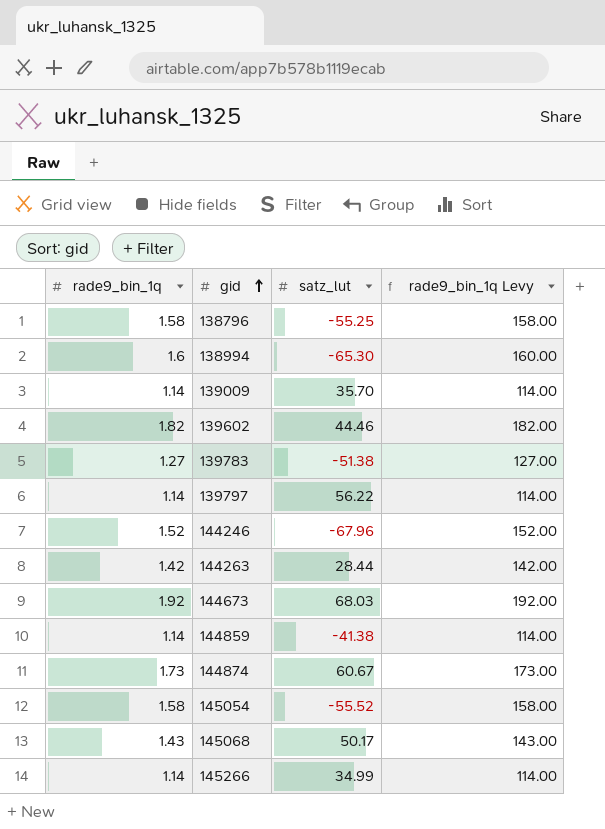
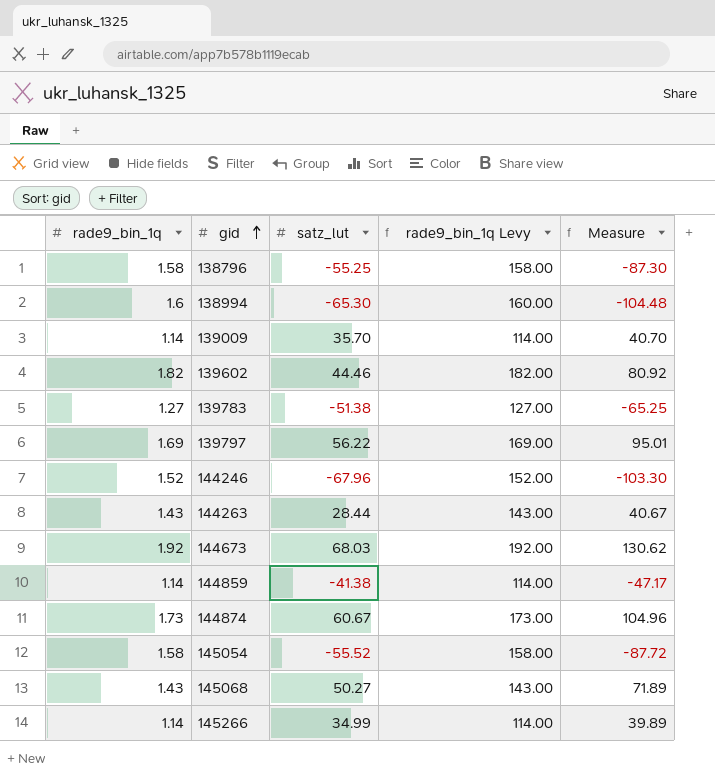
column Measure | formula: none -> [rade9_bin_1q] * [satz_lut]
139797 | rade9_bin_1q: 1.14 -> 1.69
139797 | rade9_bin_1q Levy: 114.00 -> 169.00
144263 | rade9_bin_1q: 1.42 -> 1.43
144263 | rade9_bin_1q Levy: 142.00 -> 143.00
145068 | satz_lut: 50.17 -> 50.27

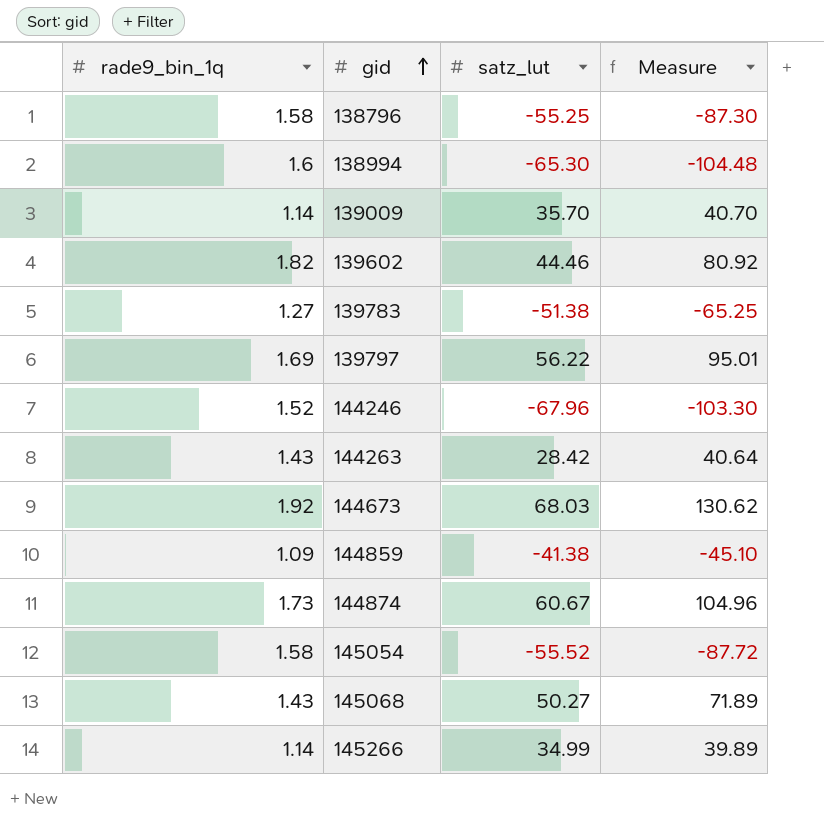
column rade9_bin_1q Levy | formula: [rade9_bin_1q] * 100 -> none
144263 | satz_lut: 28.44 -> 28.42
144263 | Measure: 40.67 -> 40.64
144859 | rade9_bin_1q: 1.14 -> 1.09
144859 | Measure: -47.17 -> -45.10

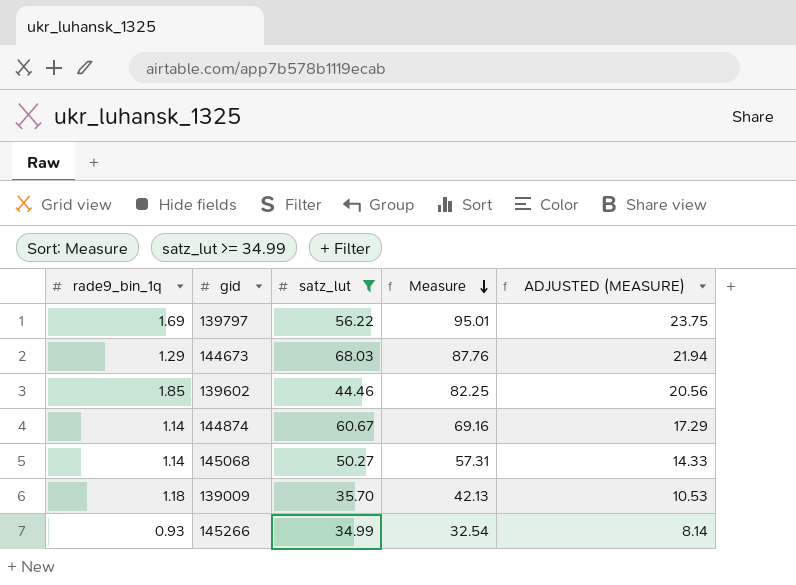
filter: none -> satz_lut >= 34.99
row order: gid ascending -> Measure descending
column ADJUSTED (MEASURE) | formula: none -> [Measure] * 0.25
144673 | rade9_bin_1q: 1.92 -> 1.29
144673 | Measure: 130.62 -> 87.76
139602 | rade9_bin_1q: 1.82 -> 1.85
139602 | Measure: 80.92 -> 82.25
144874 | rade9_bin_1q: 1.73 -> 1.14
144874 | Measure: 104.96 -> 69.16
145068 | rade9_bin_1q: 1.43 -> 1.14
145068 | Measure: 71.89 -> 57.31
139009 | rade9_bin_1q: 1.14 -> 1.18
139009 | Measure: 40.70 -> 42.13
145266 | rade9_bin_1q: 1.14 -> 0.93
145266 | Measure: 39.89 -> 32.54

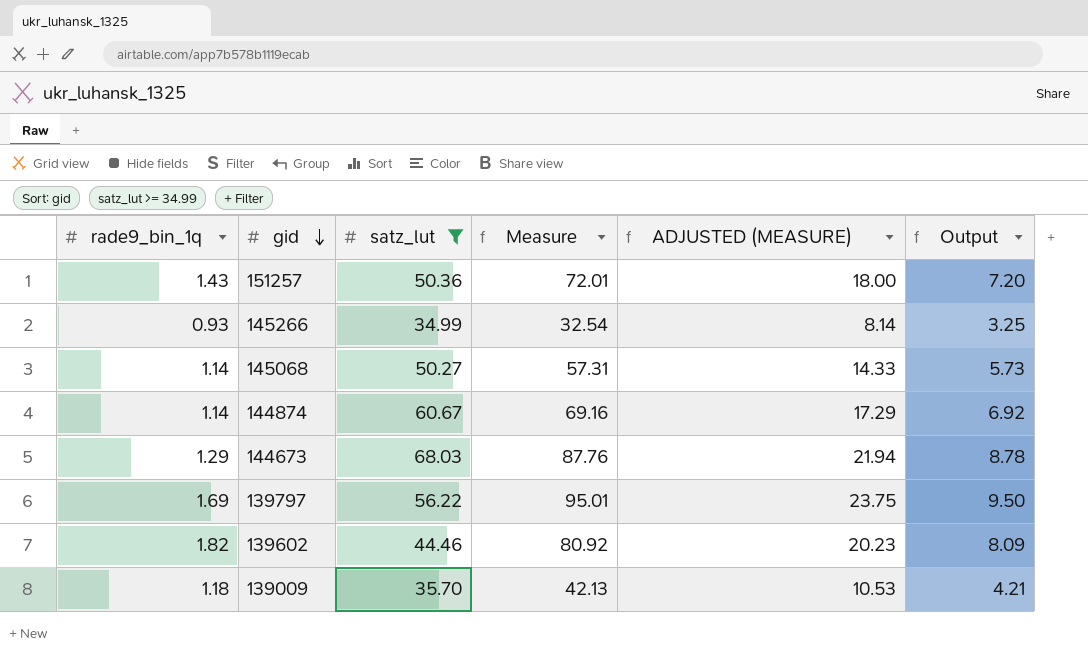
row order: Measure descending -> gid descending
column Output | formula: none -> [Measure] * 0.1
row 151257: none -> 1.43 | 50.36 | 72.01 | 18.00 | 7.20
139602 | rade9_bin_1q: 1.85 -> 1.82
139602 | Measure: 82.25 -> 80.92
139602 | ADJUSTED (MEASURE): 20.56 -> 20.23

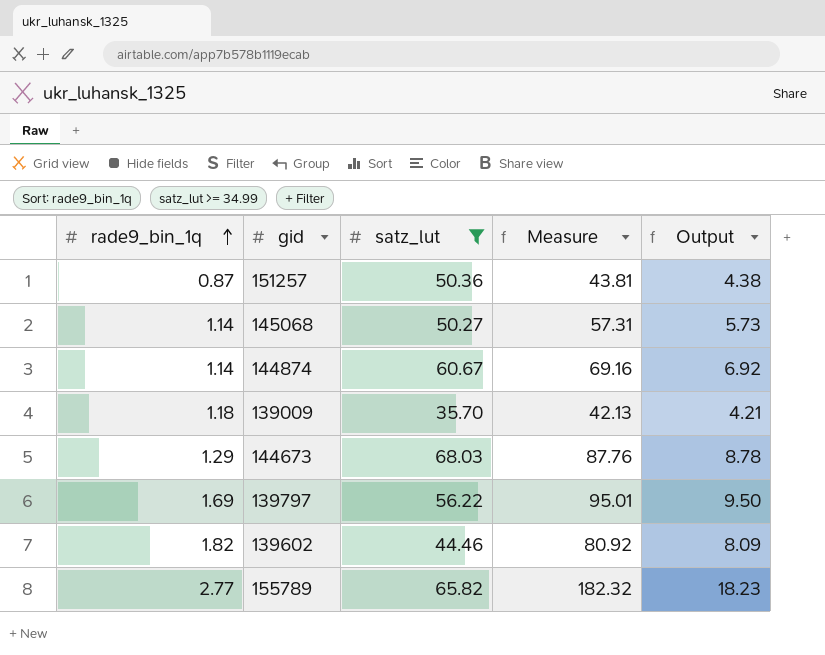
row order: gid descending -> rade9_bin_1q ascending
column ADJUSTED (MEASURE) | formula: [Measure] * 0.25 -> none
row 145266: 0.93 | 34.99 | 32.54 | 8.14 | 3.25 -> none
151257 | rade9_bin_1q: 1.43 -> 0.87
151257 | Measure: 72.01 -> 43.81
151257 | Output: 7.20 -> 4.38
row 155789: none -> 2.77 | 65.82 | 182.32 | 18.23

